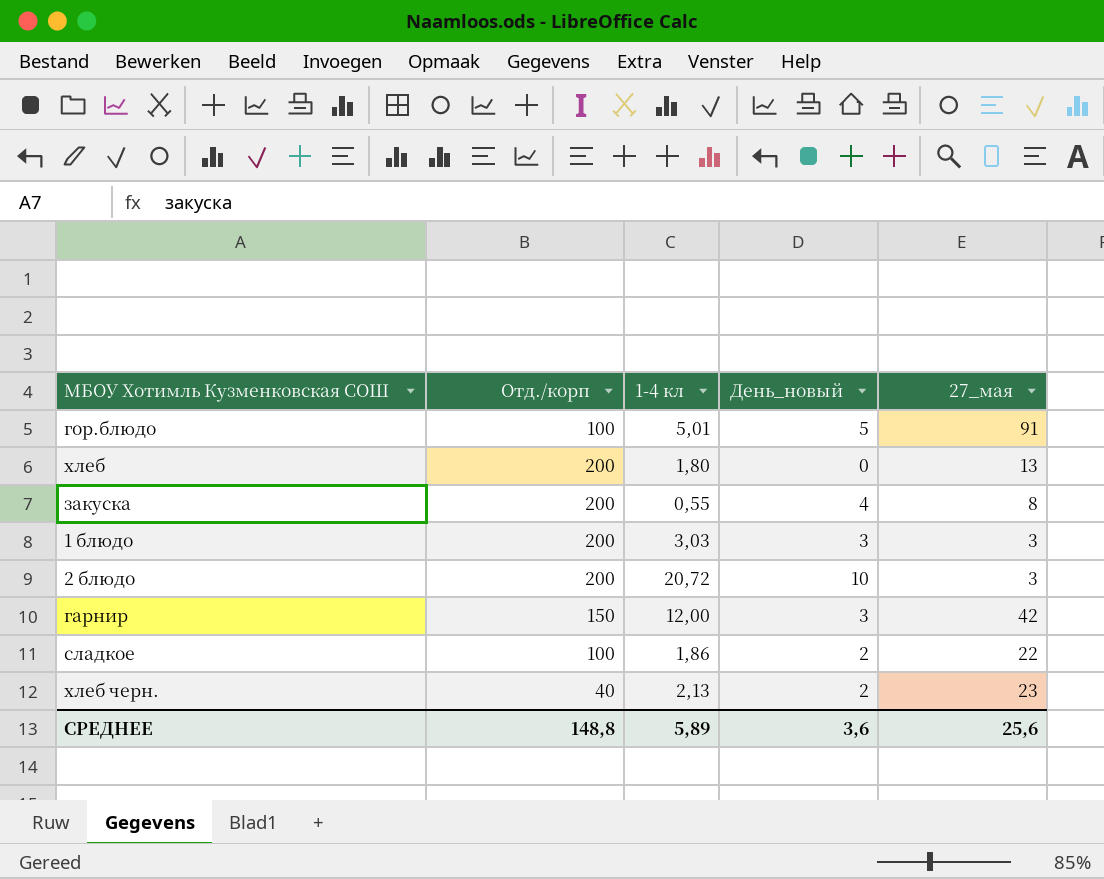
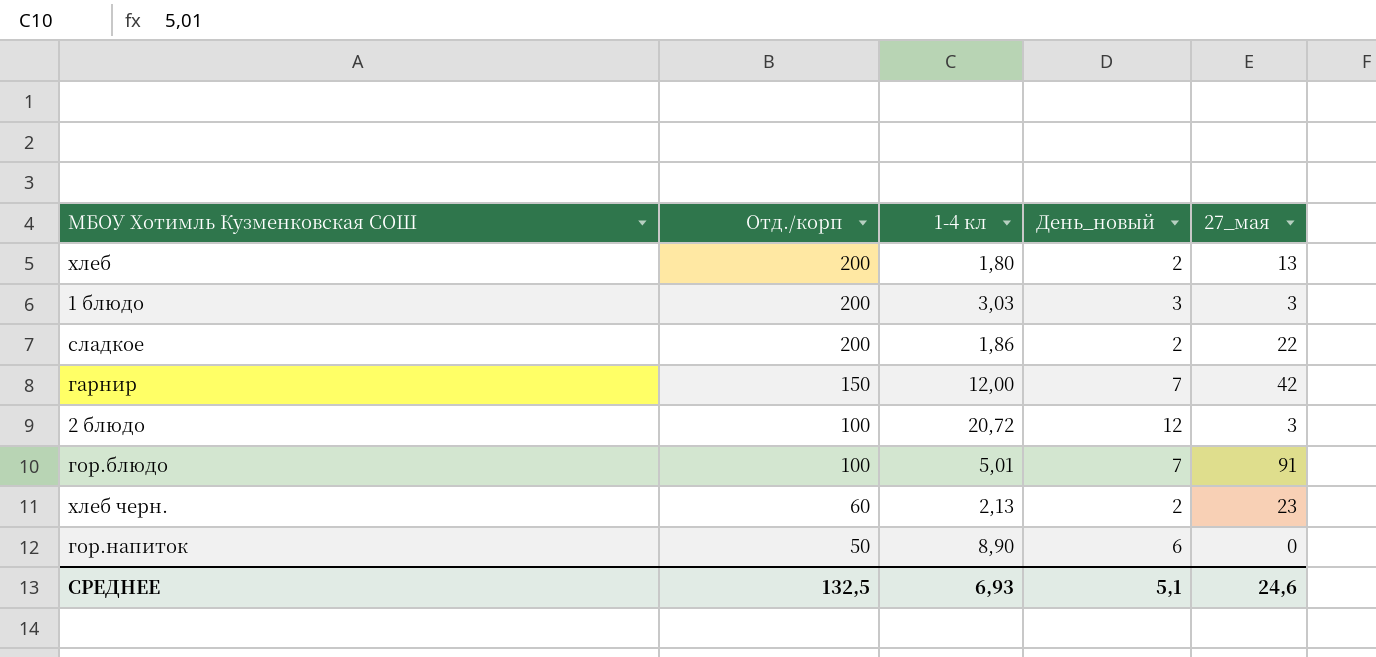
row order: none -> Отд./корп descending
row закуска: 200 | 0,55 | 4 | 8 -> none
хлеб | День_новый: 0 -> 2
сладкое | Отд./корп: 100 -> 200
гарнир | День_новый: 3 -> 7
2 блюдо | Отд./корп: 200 -> 100
2 блюдо | День_новый: 10 -> 12
гор.блюдо | День_новый: 5 -> 7
хлеб черн. | Отд./корп: 40 -> 60
row гор.напиток: none -> 50 | 8,90 | 6 | 0
СРЕДНЕЕ | Отд./корп: 148,8 -> 132,5
СРЕДНЕЕ | 1-4 кл: 5,89 -> 6,93
СРЕДНЕЕ | День_новый: 3,6 -> 5,1
СРЕДНЕЕ | 27_мая: 25,6 -> 24,6

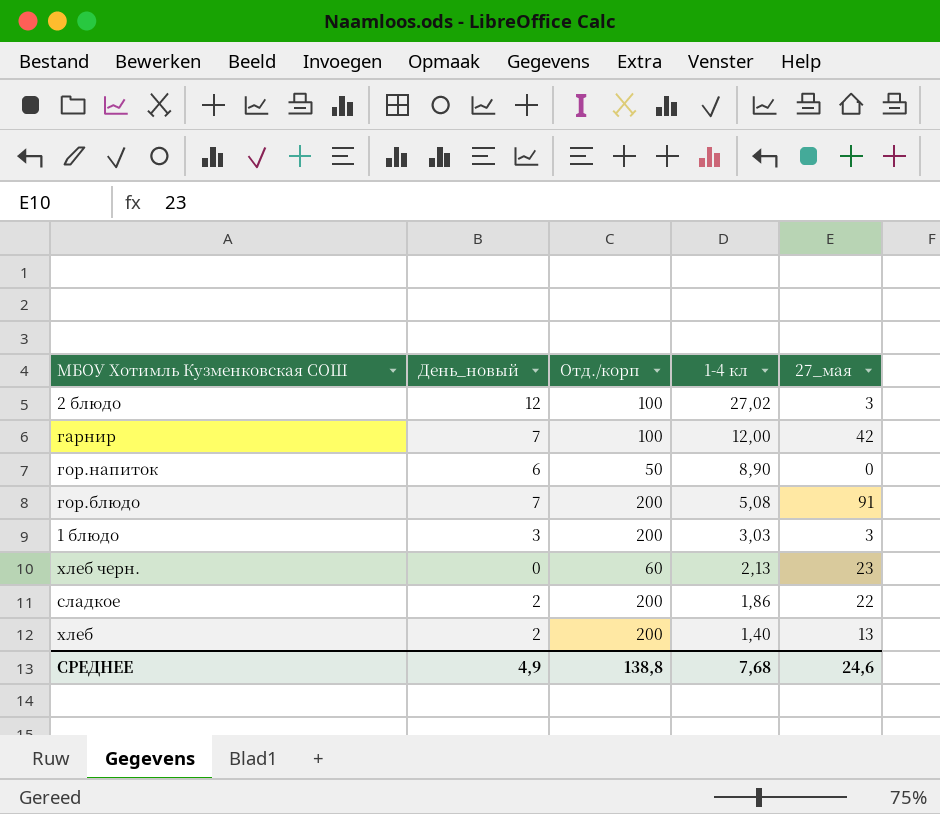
row order: Отд./корп descending -> 1-4 кл descending
column День_новый | position: 4 -> 2
2 блюдо | 1-4 кл: 20,72 -> 27,02
гарнир | Отд./корп: 150 -> 100
гор.блюдо | Отд./корп: 100 -> 200
гор.блюдо | 1-4 кл: 5,01 -> 5,08
хлеб черн. | День_новый: 2 -> 0
хлеб | 1-4 кл: 1,80 -> 1,40
СРЕДНЕЕ | День_новый: 5,1 -> 4,9
СРЕДНЕЕ | Отд./корп: 132,5 -> 138,8
СРЕДНЕЕ | 1-4 кл: 6,93 -> 7,68

